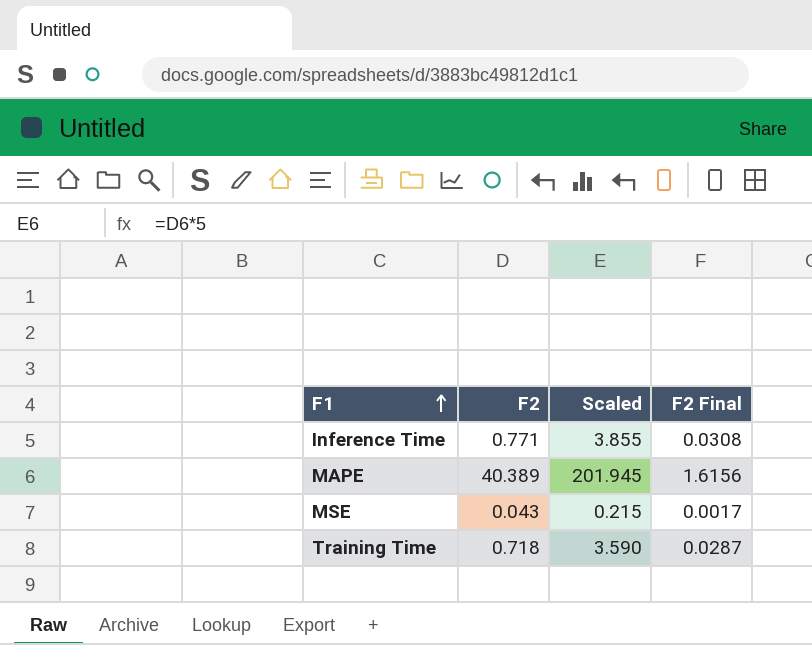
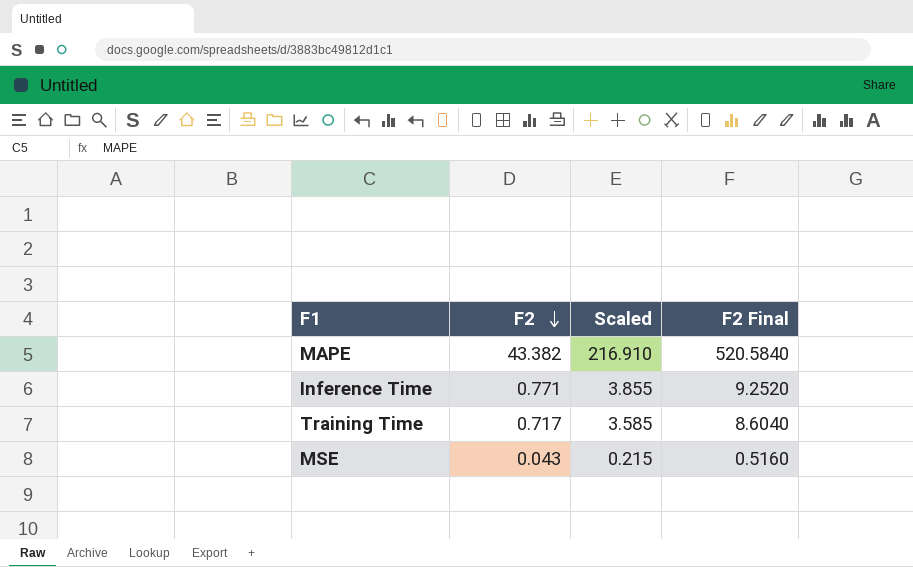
row order: F1 ascending -> F2 descending
column F2 Final | formula: [F2] * 0.04 -> [F2] * 12
MAPE | F2: 40.389 -> 43.382
MAPE | Scaled: 201.945 -> 216.910
Training Time | F2: 0.718 -> 0.717
Training Time | Scaled: 3.590 -> 3.585

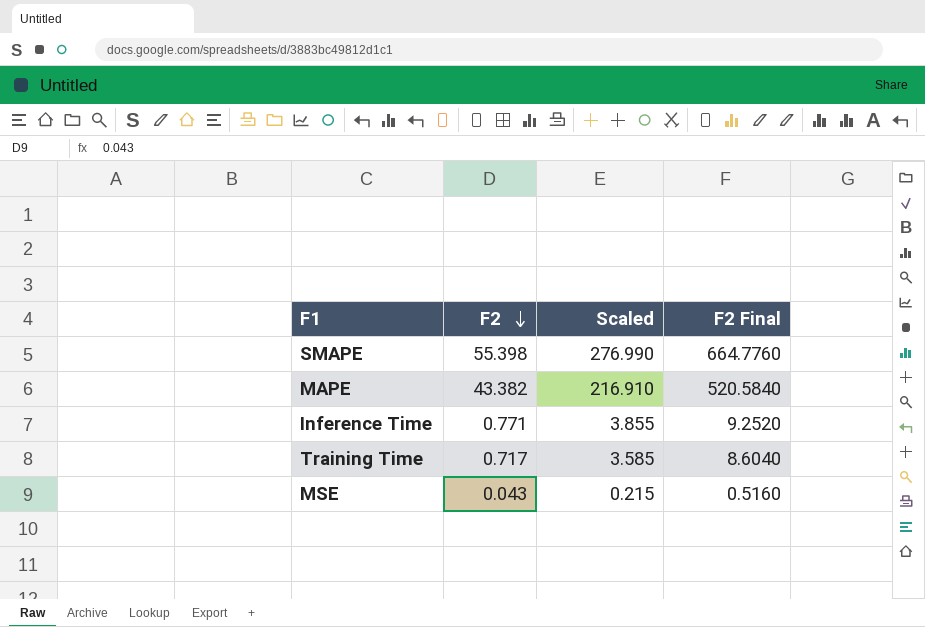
row SMAPE: none -> 55.398 | 276.990 | 664.7760

